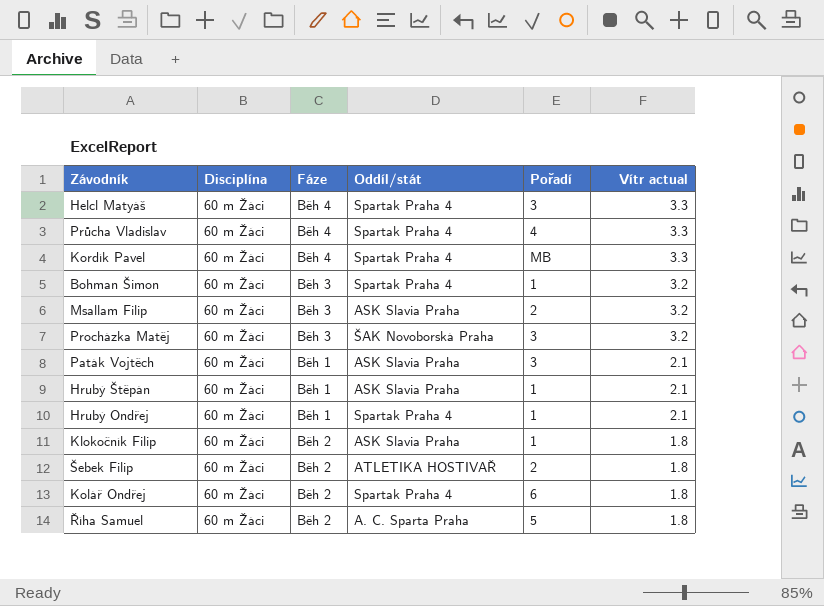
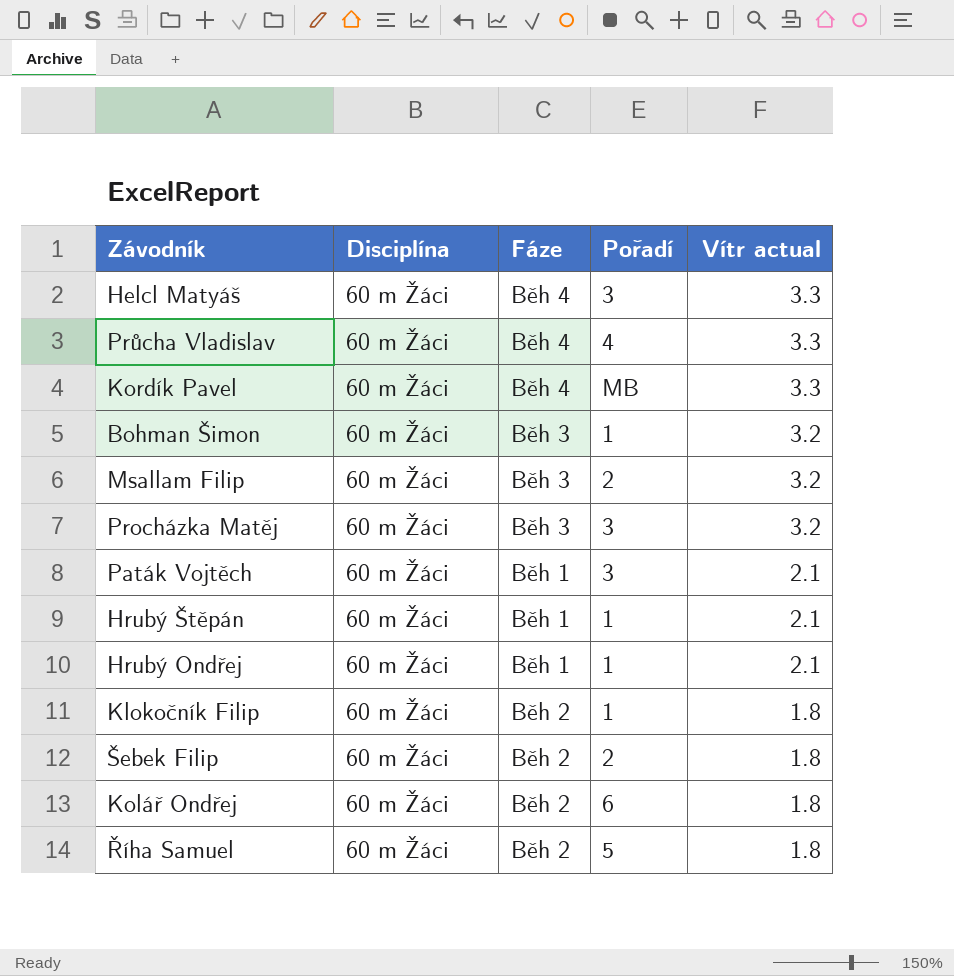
column Oddíl/stát | position: 4 -> none

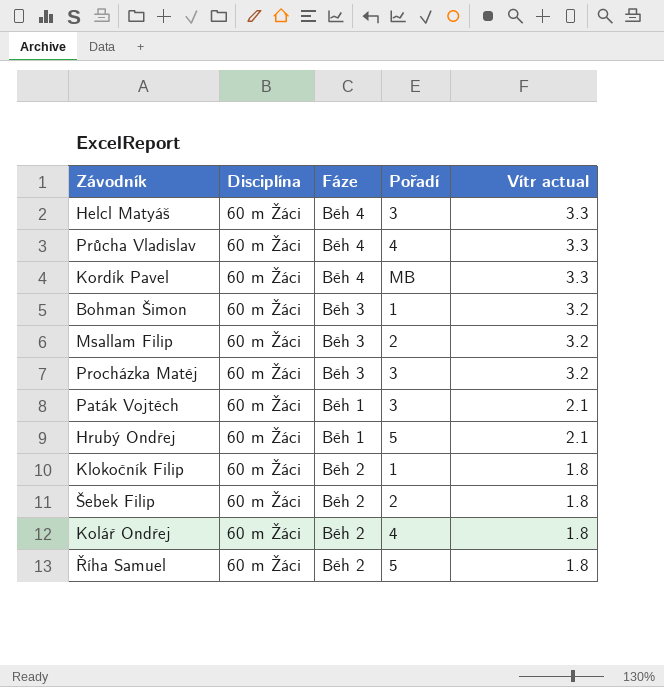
row Hrubý Štěpán: 60 m Žáci | Běh 1 | 1 | 2.1 -> none
Hrubý Ondřej | Pořadí: 1 -> 5
Kolář Ondřej | Pořadí: 6 -> 4

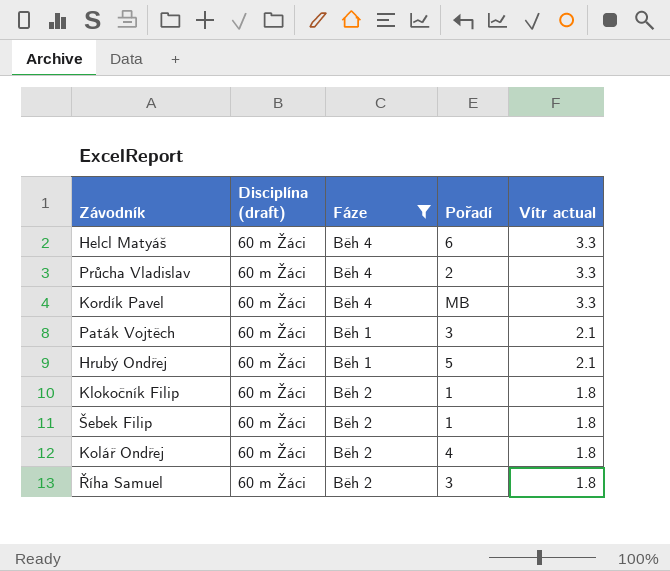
filter: none -> Fáze != Běh 3
column name: Disciplína -> Disciplína (draft)
Helcl Matyáš | Pořadí: 3 -> 6
Průcha Vladislav | Pořadí: 4 -> 2
Šebek Filip | Pořadí: 2 -> 1
Říha Samuel | Pořadí: 5 -> 3

